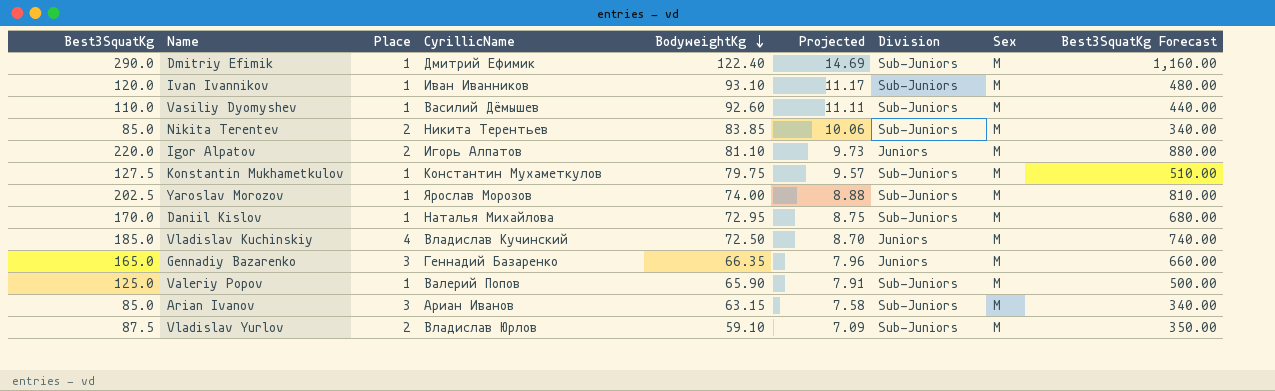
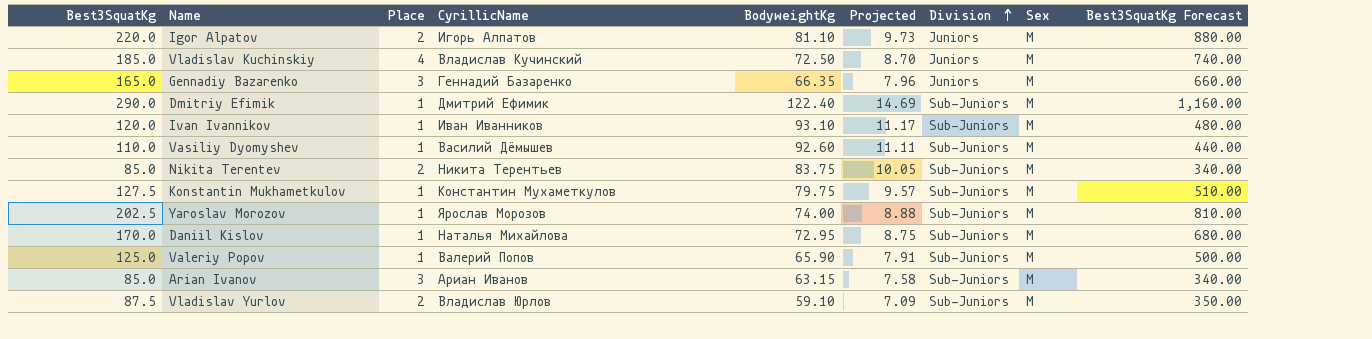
row order: BodyweightKg descending -> Division ascending
Nikita Terentev | BodyweightKg: 83.85 -> 83.75
Nikita Terentev | Projected: 10.06 -> 10.05

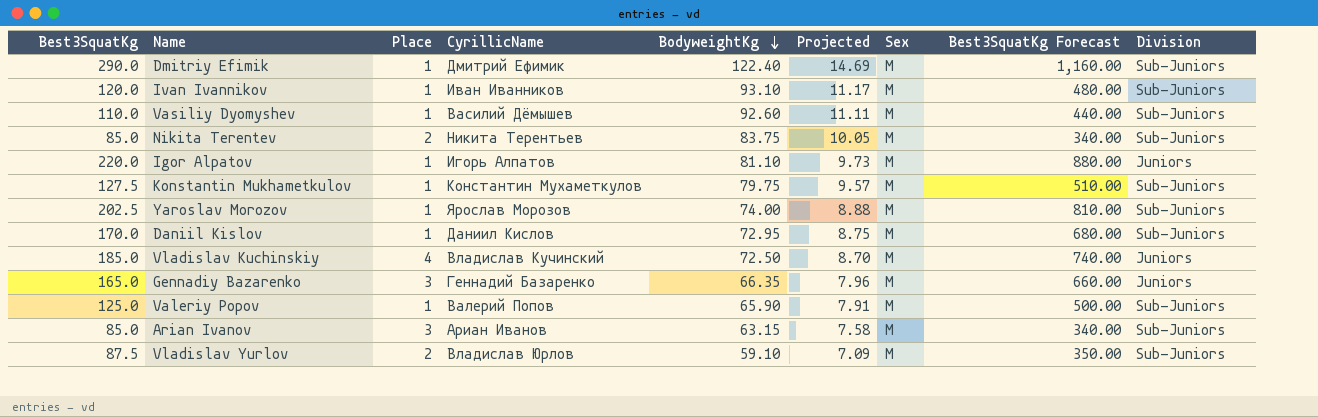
row order: Division ascending -> BodyweightKg descending
column Division | position: 7 -> 9
Igor Alpatov | Place: 2 -> 1
Daniil Kislov | CyrillicName: Наталья Михайлова -> Даниил Кислов

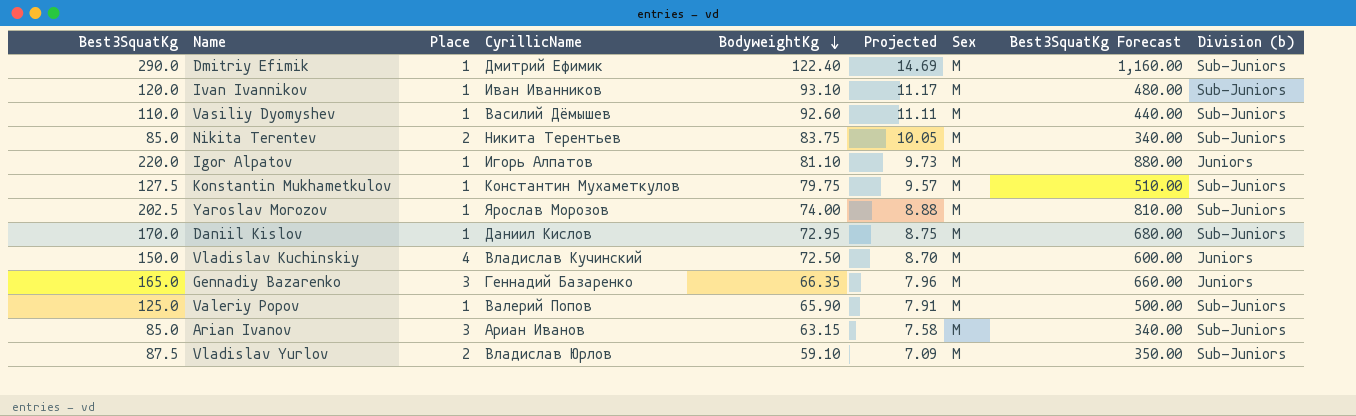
column name: Division -> Division (b)
Vladislav Kuchinskiy | Best3SquatKg: 185.0 -> 150.0
Vladislav Kuchinskiy | Best3SquatKg Forecast: 740.00 -> 600.00

